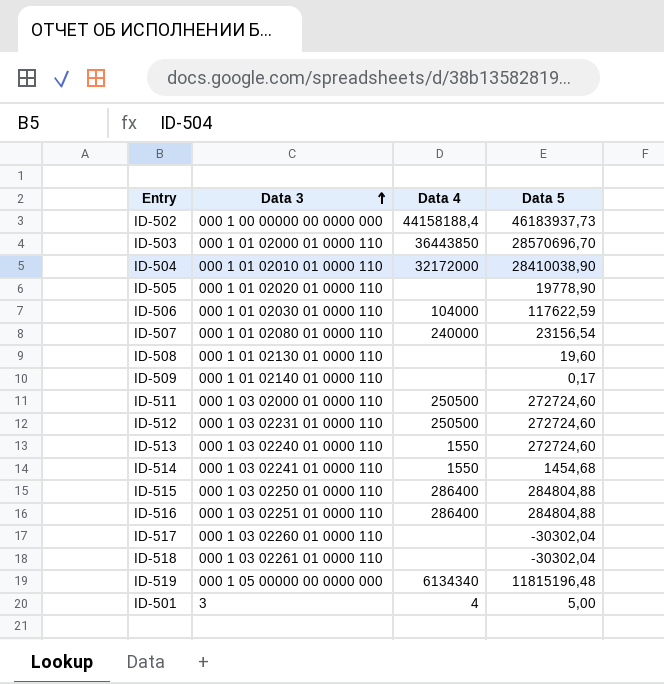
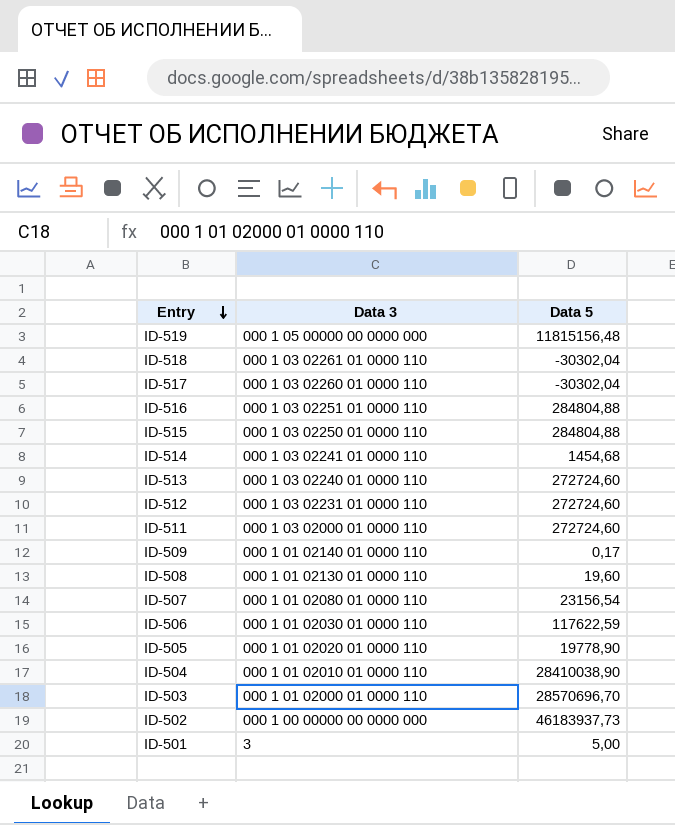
row order: Data 3 ascending -> Entry descending
column Data 4 | position: 3 -> none
ID-519 | Data 5: 11815196,48 -> 11815156,48

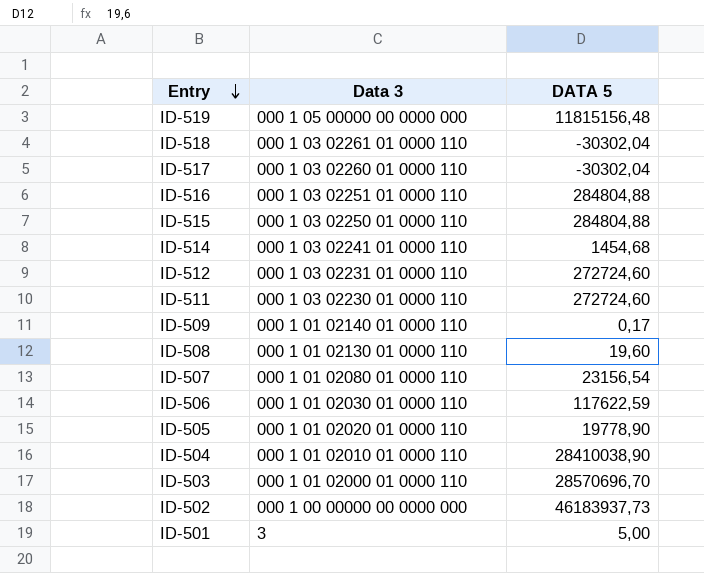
column name: Data 5 -> DATA 5
row ID-513: 000 1 03 02240 01 0000 110 | 272724,60 -> none
ID-511 | Data 3: 000 1 03 02000 01 0000 110 -> 000 1 03 02230 01 0000 110

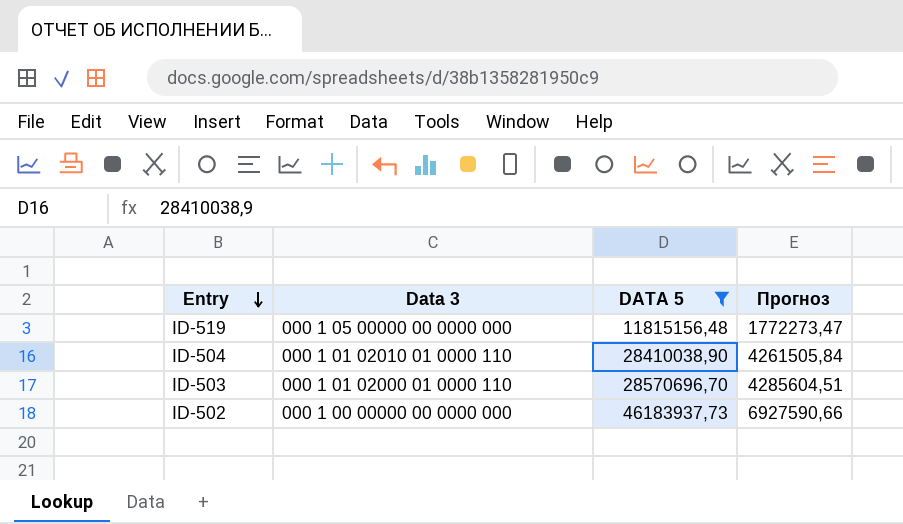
filter: none -> DATA 5 >= 11815156,48
column Прогноз | formula: none -> [DATA 5] * 0,15

